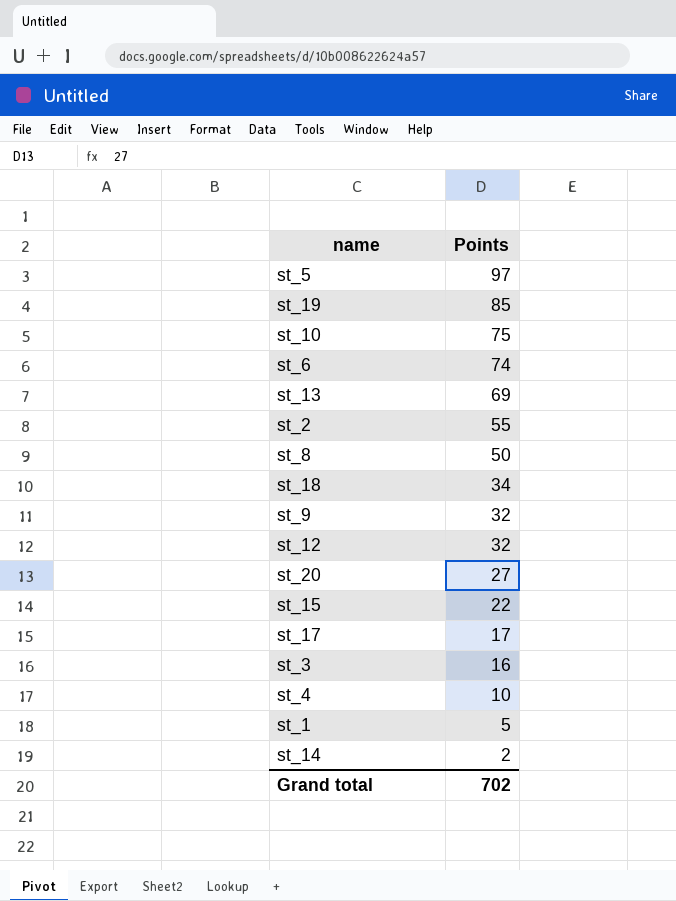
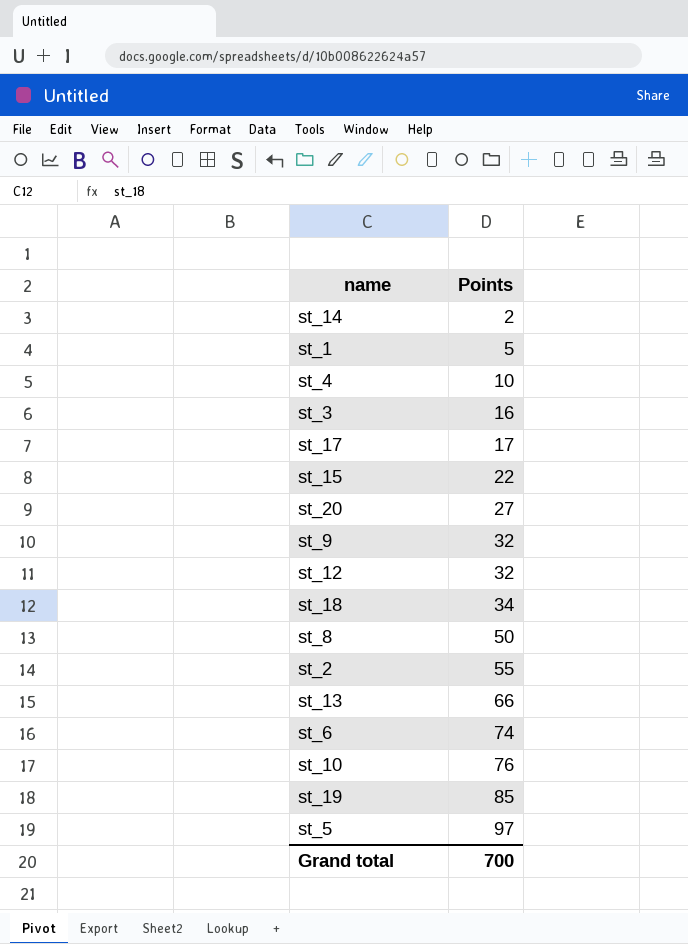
row order: Points descending -> Points ascending
st_13 | Points: 69 -> 66
st_10 | Points: 75 -> 76
Grand total | Points: 702 -> 700

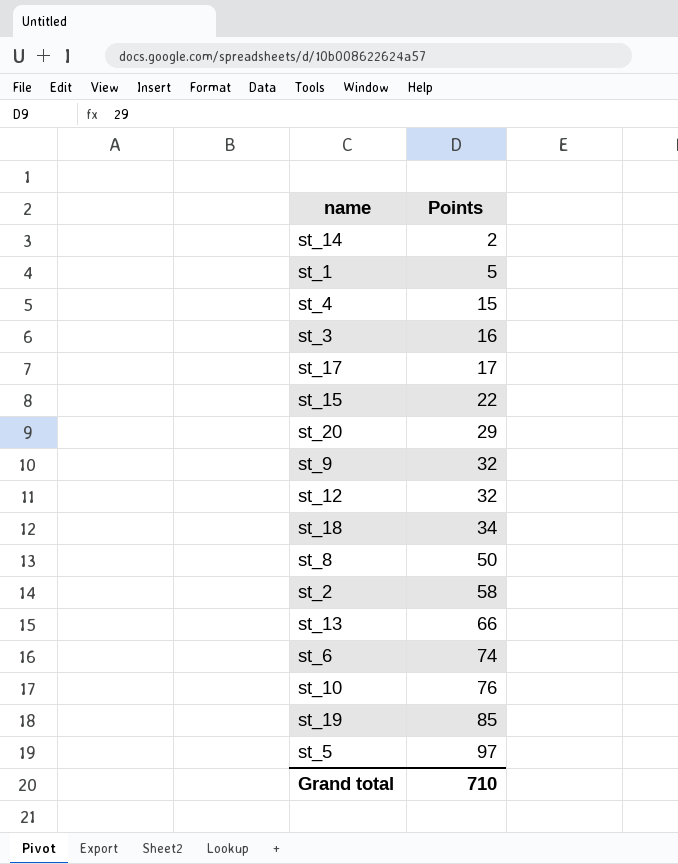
st_4 | Points: 10 -> 15
st_20 | Points: 27 -> 29
st_2 | Points: 55 -> 58
Grand total | Points: 700 -> 710

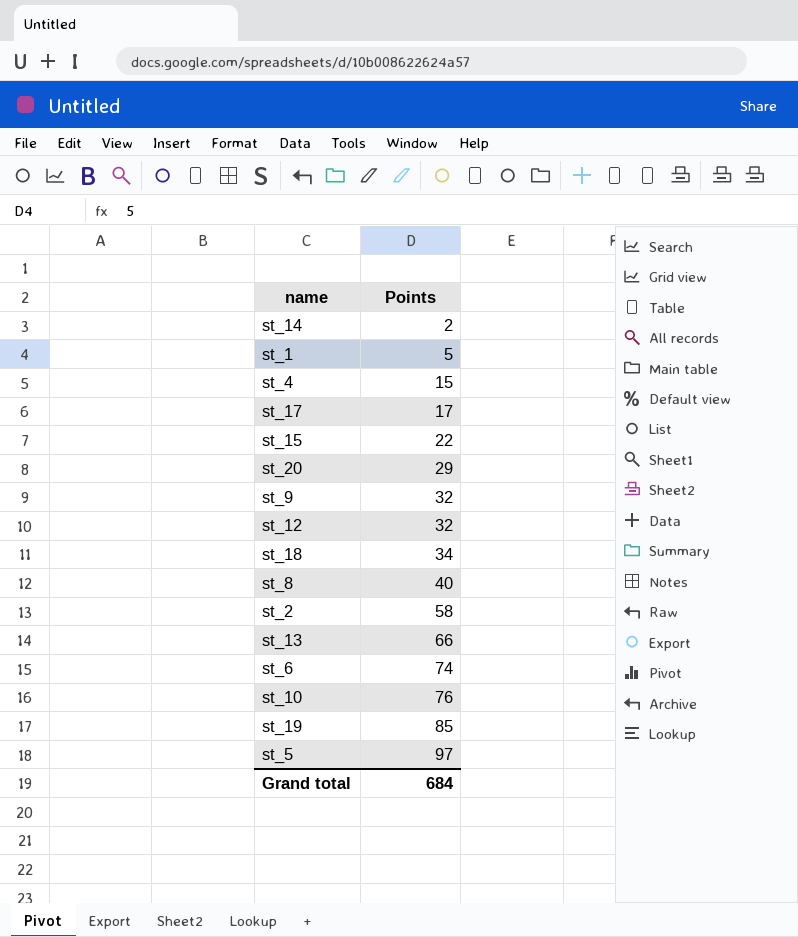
row st_3: 16 -> none
st_8 | Points: 50 -> 40
Grand total | Points: 710 -> 684

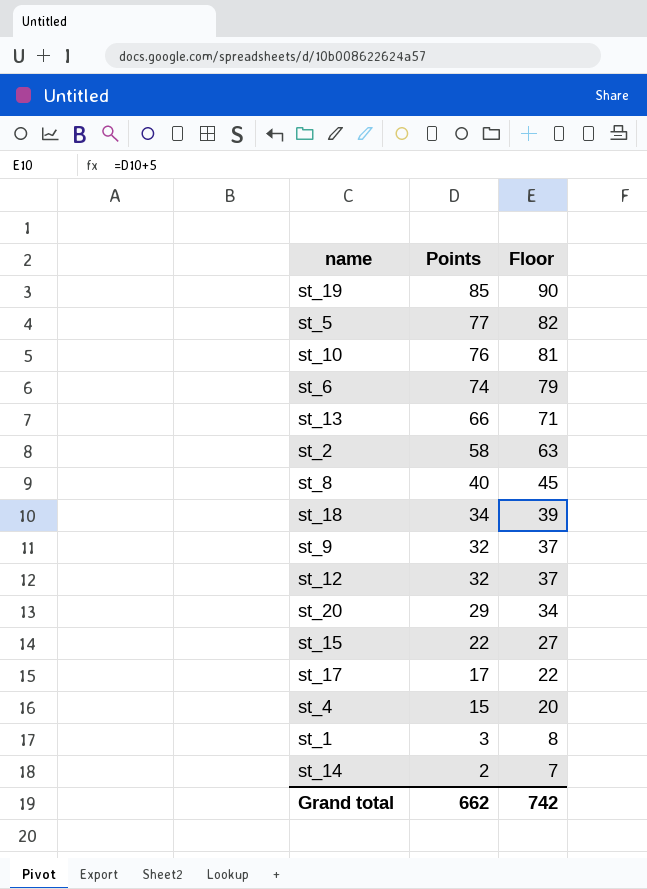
row order: Points ascending -> Points descending
column Floor | formula: none -> [Points] + 5
st_5 | Points: 97 -> 77
st_1 | Points: 5 -> 3
Grand total | Points: 684 -> 662

